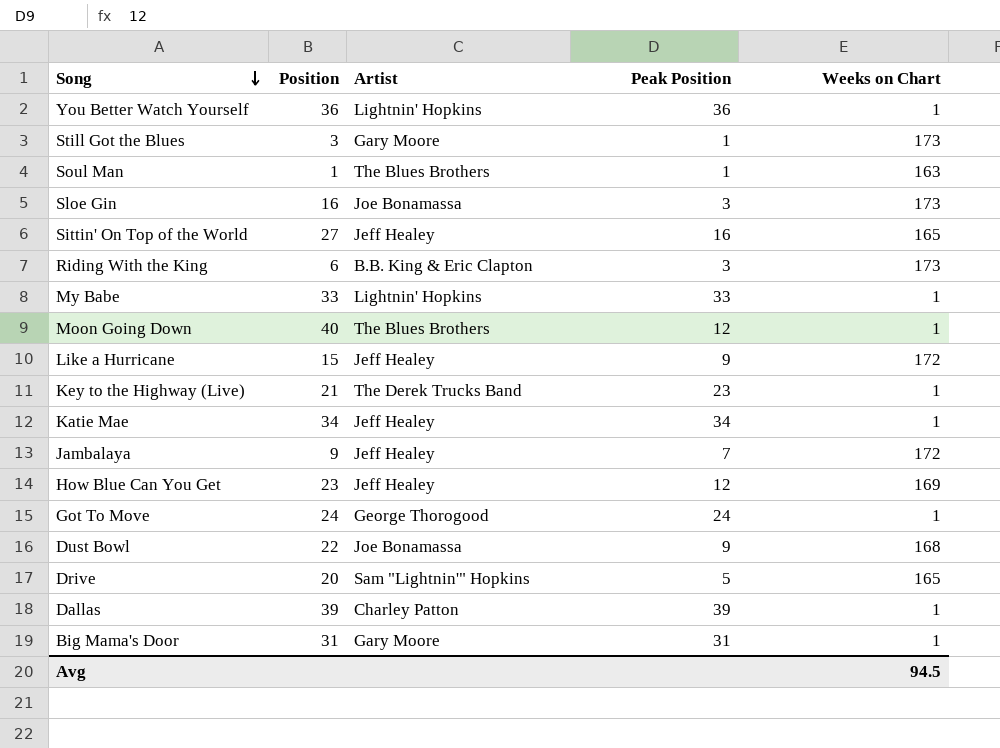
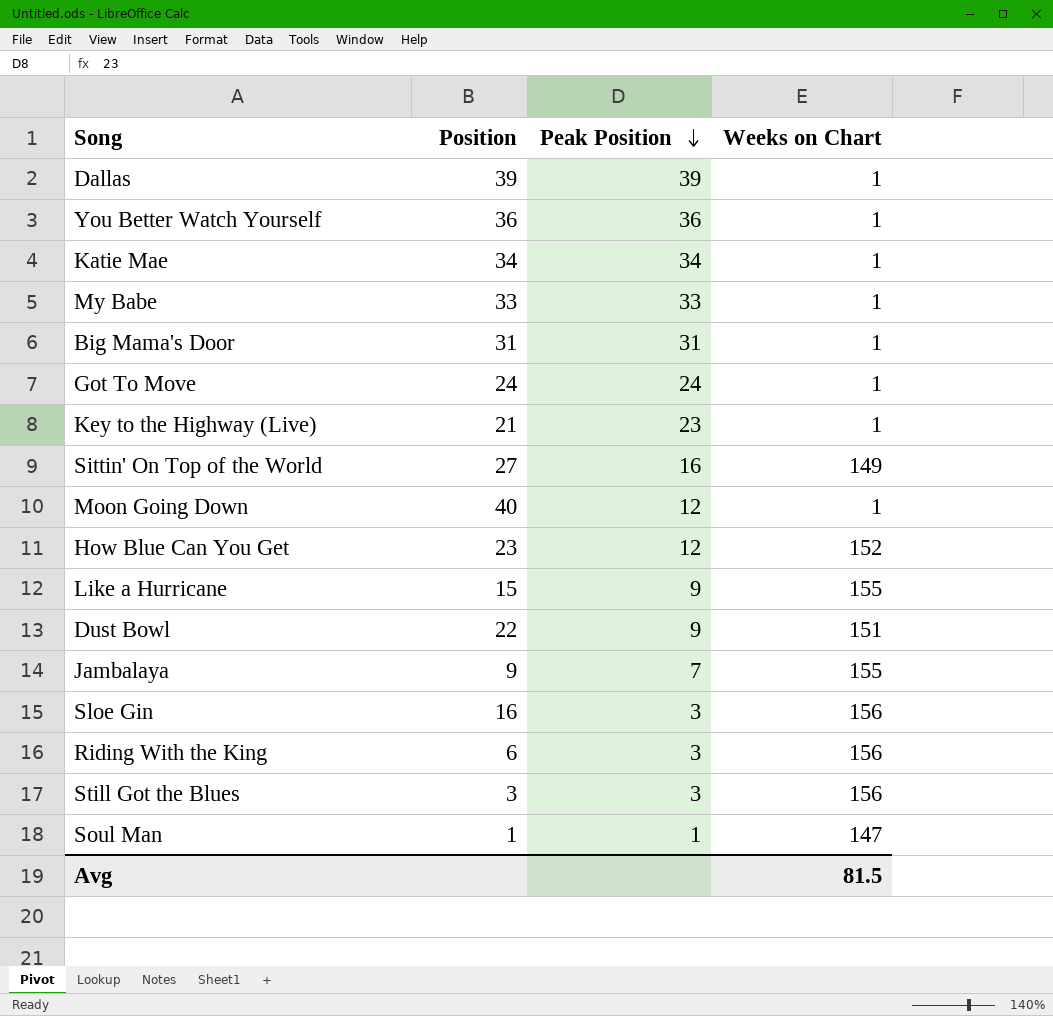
row order: Song descending -> Peak Position descending
column Artist | position: 3 -> none
row Drive: 20 | Sam "Lightnin'" Hopkins | 5 | 165 -> none
Sittin' On Top of the World | Weeks on Chart: 165 -> 149
How Blue Can You Get | Weeks on Chart: 169 -> 152
Like a Hurricane | Weeks on Chart: 172 -> 155
Dust Bowl | Weeks on Chart: 168 -> 151
Jambalaya | Weeks on Chart: 172 -> 155
Sloe Gin | Weeks on Chart: 173 -> 156
Riding With the King | Weeks on Chart: 173 -> 156
Still Got the Blues | Peak Position: 1 -> 3
Still Got the Blues | Weeks on Chart: 173 -> 156
Soul Man | Weeks on Chart: 163 -> 147
Avg | Weeks on Chart: 94.5 -> 81.5

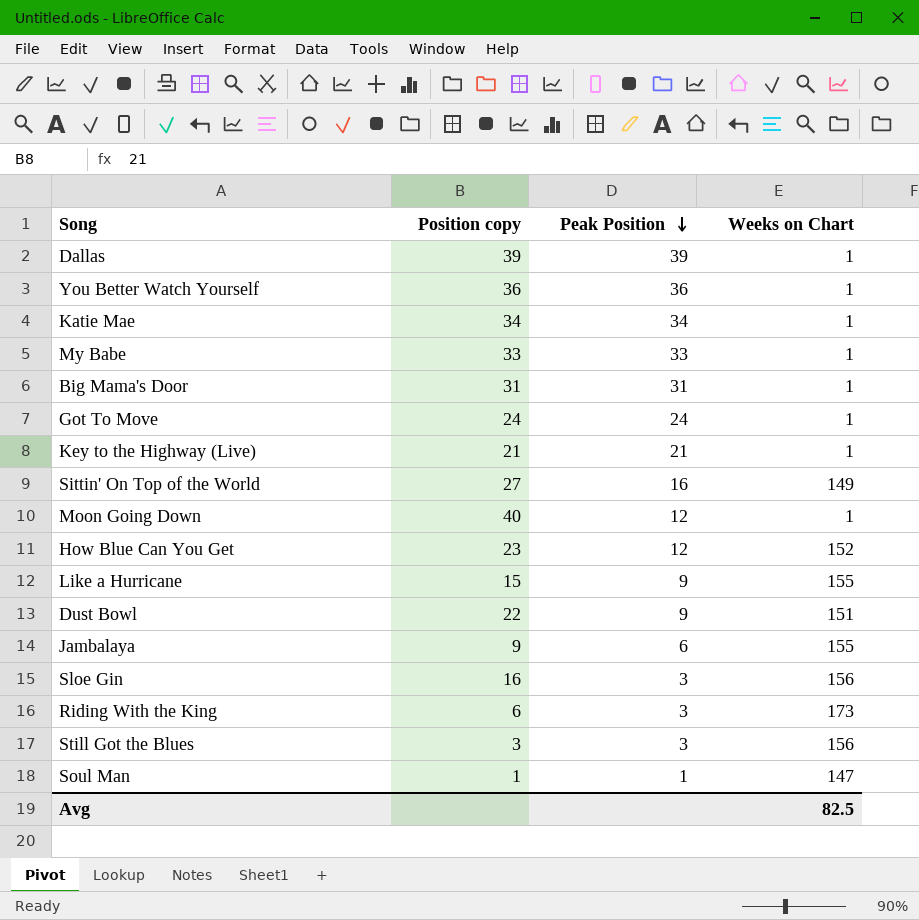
column name: Position -> Position copy
Key to the Highway (Live) | Peak Position: 23 -> 21
Jambalaya | Peak Position: 7 -> 6
Riding With the King | Weeks on Chart: 156 -> 173
Avg | Weeks on Chart: 81.5 -> 82.5

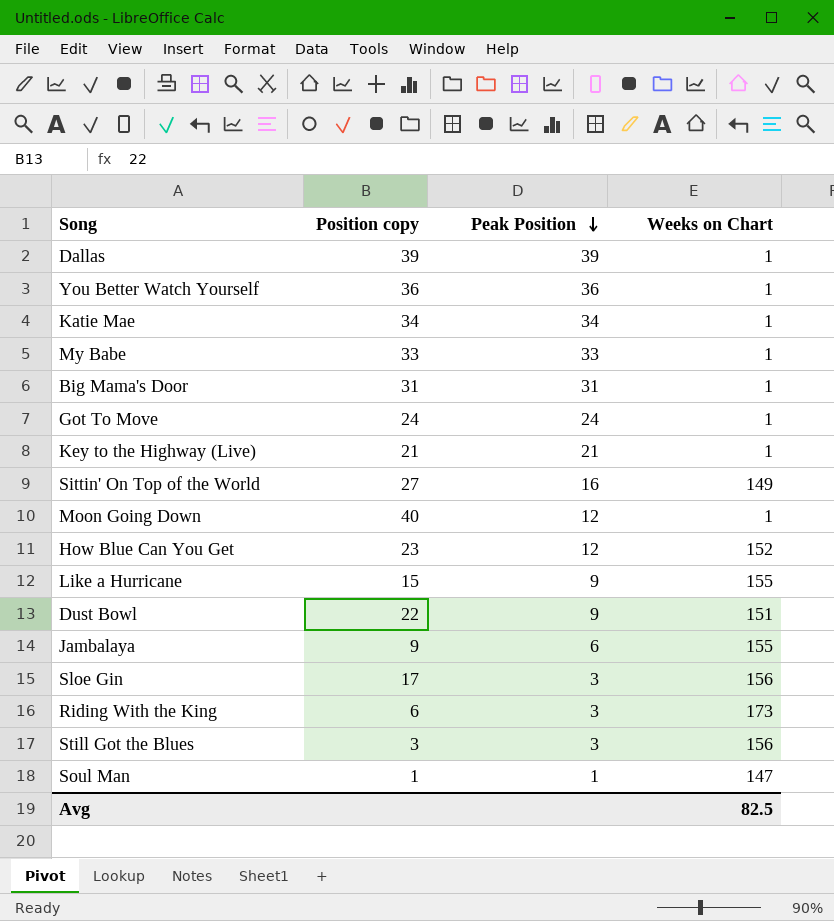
Sloe Gin | Position copy: 16 -> 17

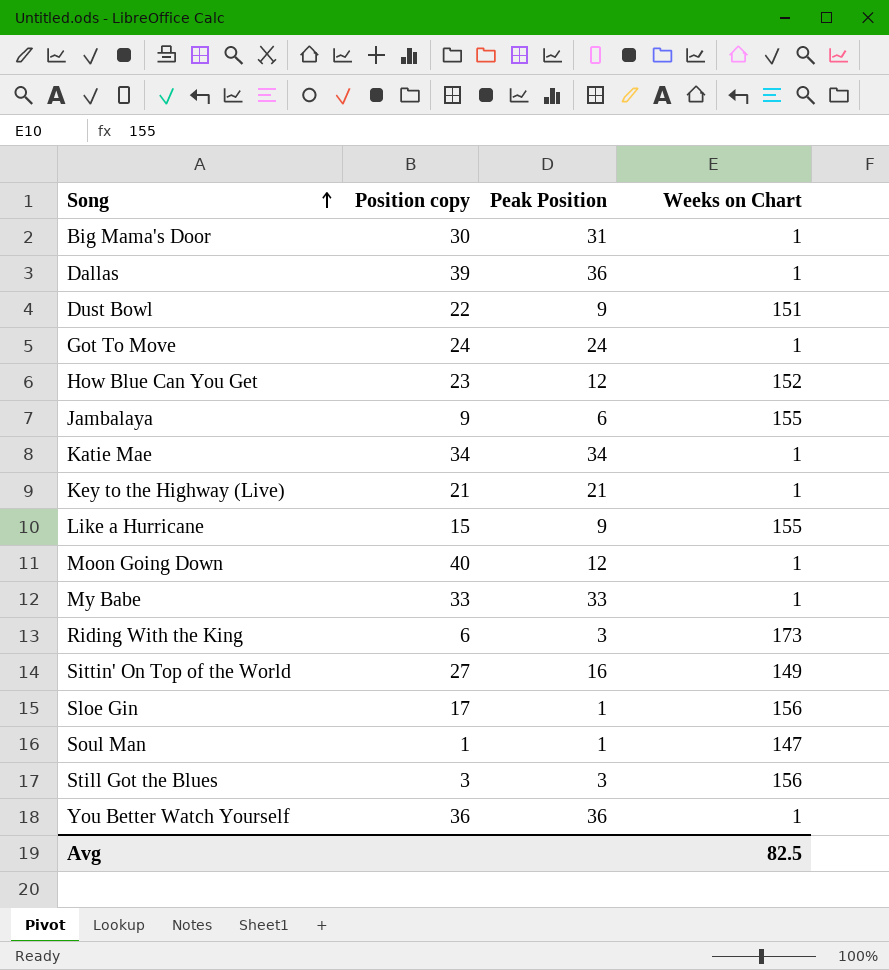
row order: Peak Position descending -> Song ascending
Big Mama's Door | Position copy: 31 -> 30
Dallas | Peak Position: 39 -> 36
Sloe Gin | Peak Position: 3 -> 1

